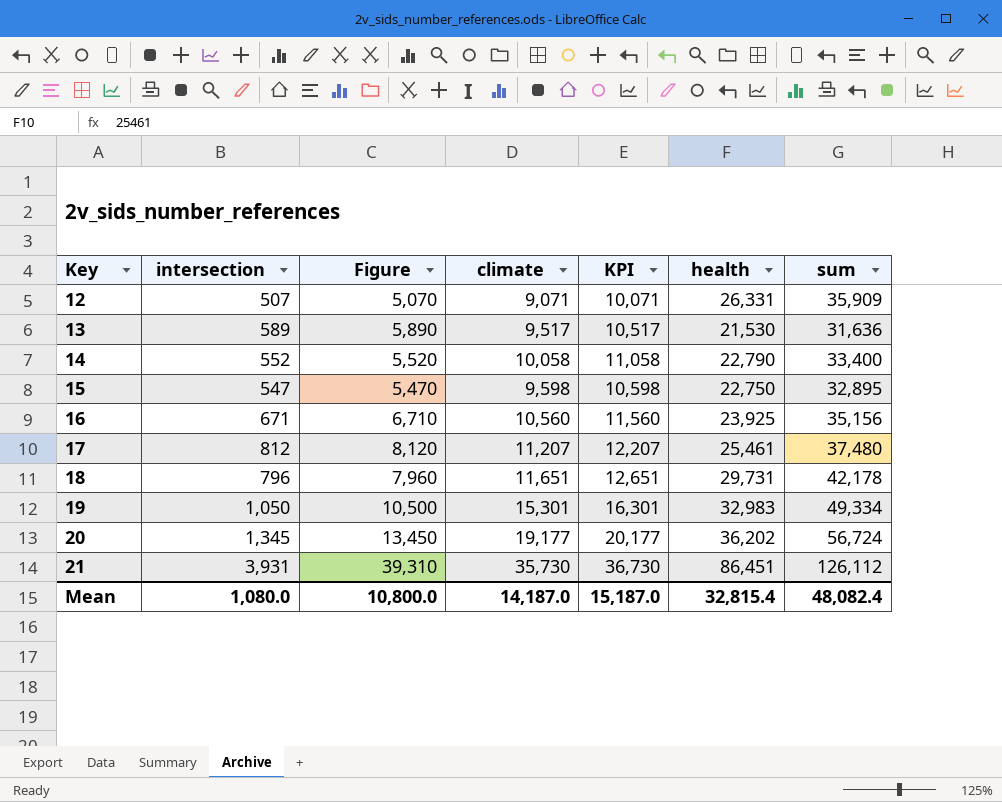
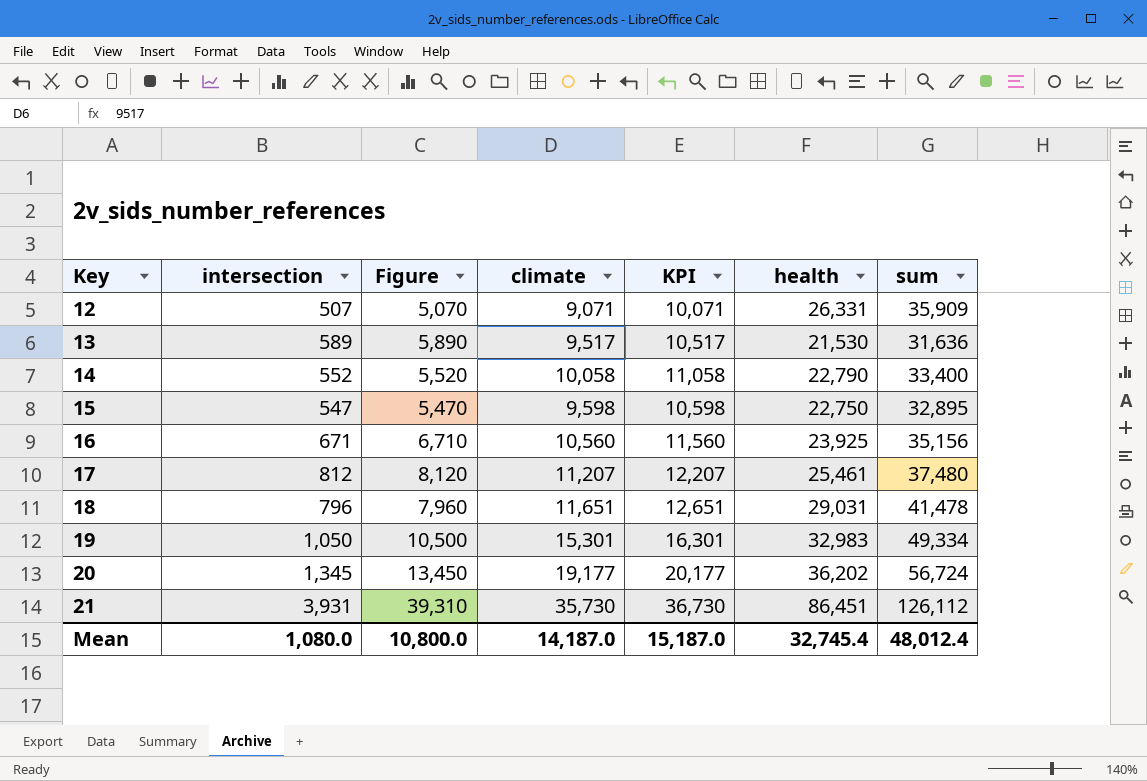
18 | health: 29,731 -> 29,031
18 | sum: 42,178 -> 41,478
Mean | health: 32,815.4 -> 32,745.4
Mean | sum: 48,082.4 -> 48,012.4

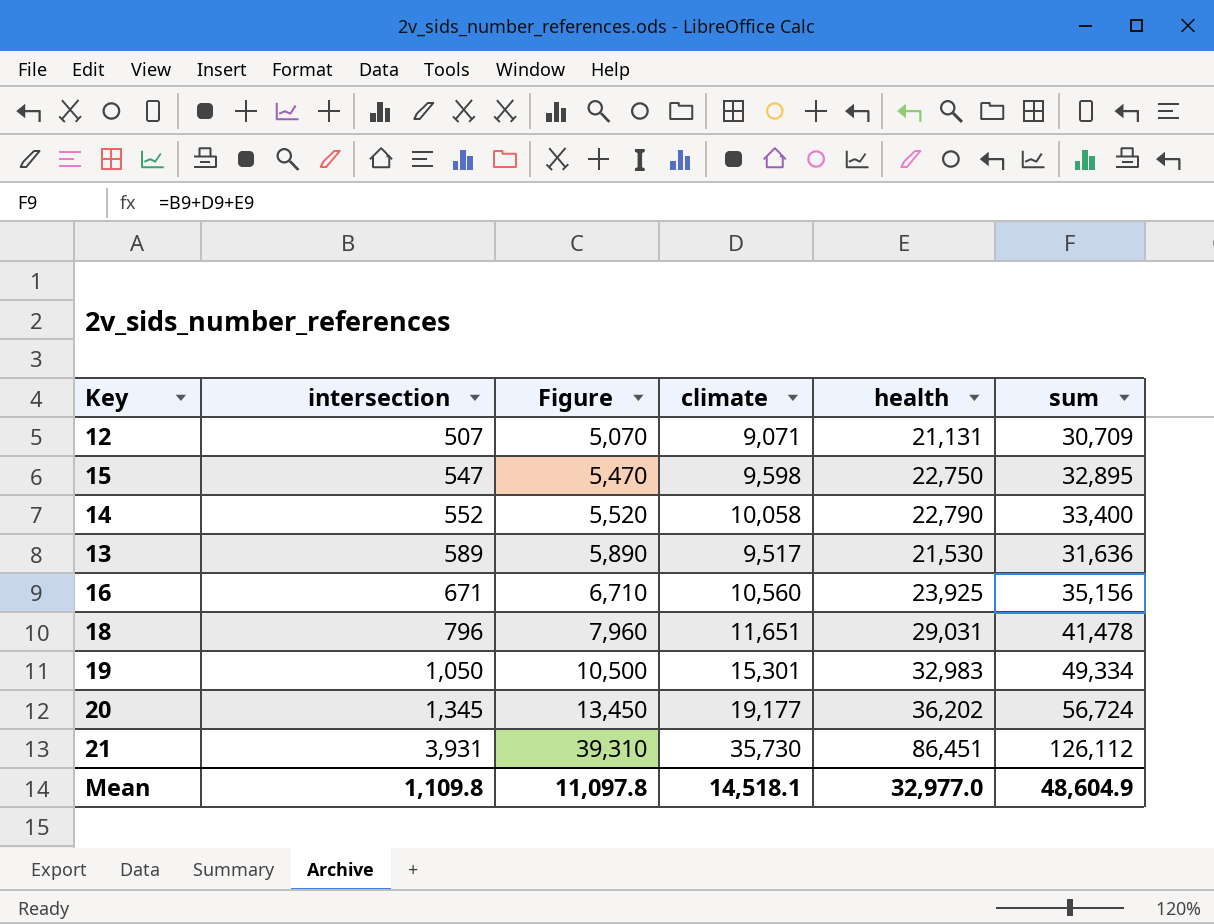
row order: Key ascending -> intersection ascending
column KPI | formula: [climate] + 1000 -> none
row 17: 812 | 8,120 | 11,207 | 12,207 | 25,461 | 37,480 -> none
12 | health: 26,331 -> 21,131
12 | sum: 35,909 -> 30,709
Mean | intersection: 1,080.0 -> 1,109.8
Mean | Figure: 10,800.0 -> 11,097.8
Mean | climate: 14,187.0 -> 14,518.1
Mean | health: 32,745.4 -> 32,977.0
Mean | sum: 48,012.4 -> 48,604.9

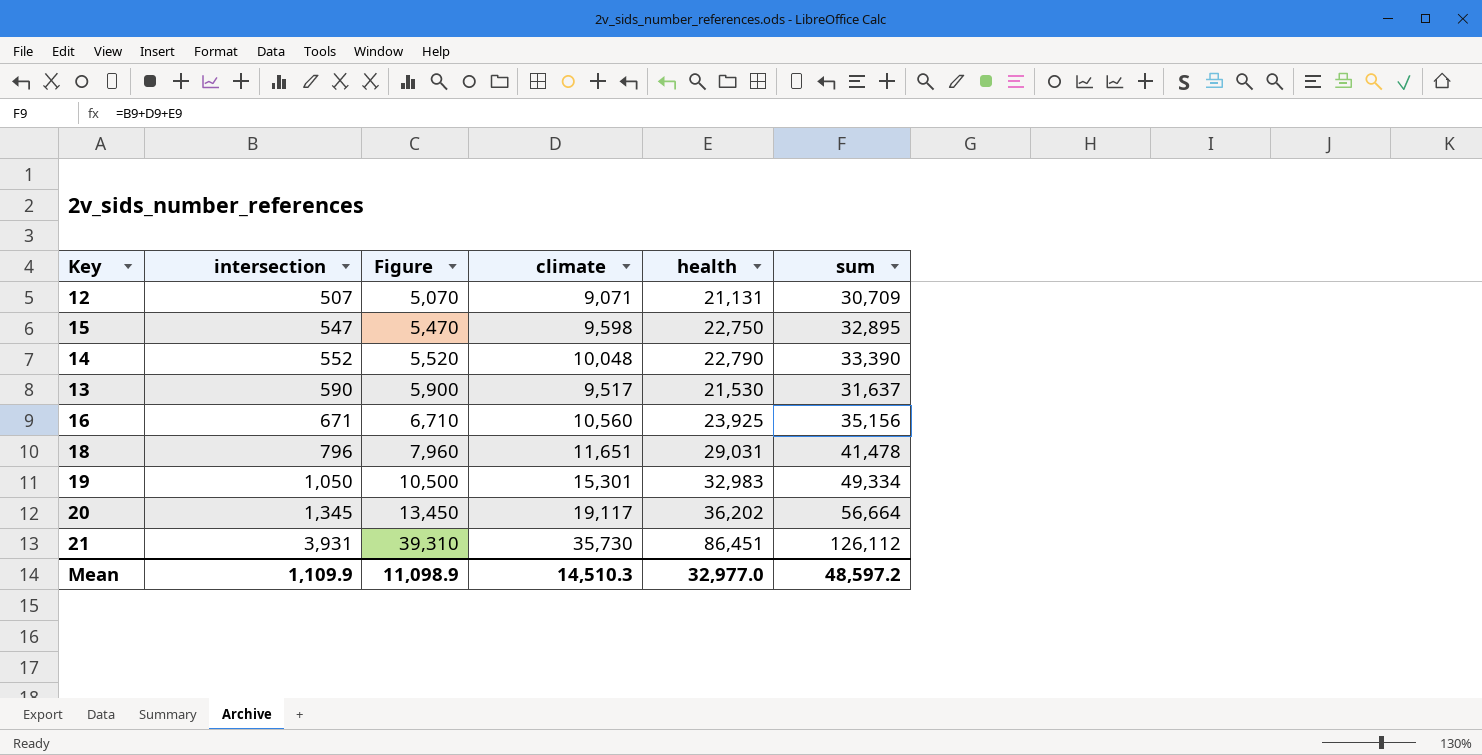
14 | climate: 10,058 -> 10,048
14 | sum: 33,400 -> 33,390
13 | intersection: 589 -> 590
13 | Figure: 5,890 -> 5,900
13 | sum: 31,636 -> 31,637
20 | climate: 19,177 -> 19,117
20 | sum: 56,724 -> 56,664
Mean | intersection: 1,109.8 -> 1,109.9
Mean | Figure: 11,097.8 -> 11,098.9
Mean | climate: 14,518.1 -> 14,510.3
Mean | sum: 48,604.9 -> 48,597.2

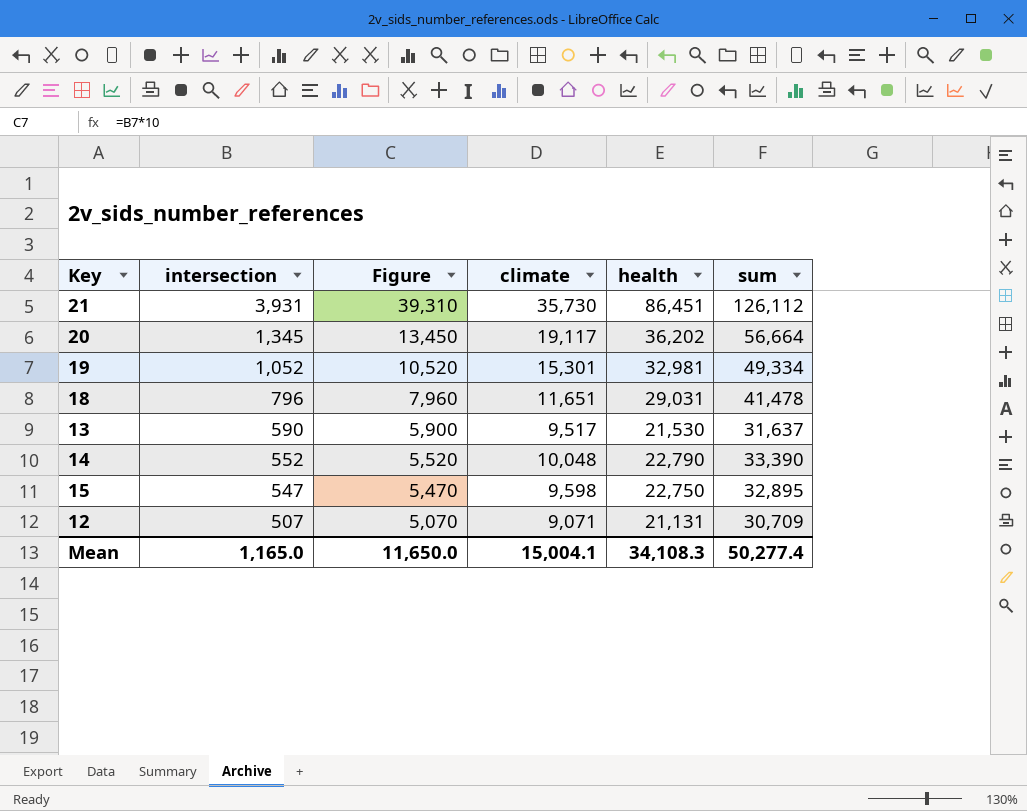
row order: intersection ascending -> intersection descending
row 16: 671 | 6,710 | 10,560 | 23,925 | 35,156 -> none
19 | intersection: 1,050 -> 1,052
19 | Figure: 10,500 -> 10,520
19 | health: 32,983 -> 32,981
Mean | intersection: 1,109.9 -> 1,165.0
Mean | Figure: 11,098.9 -> 11,650.0
Mean | climate: 14,510.3 -> 15,004.1
Mean | health: 32,977.0 -> 34,108.3
Mean | sum: 48,597.2 -> 50,277.4

